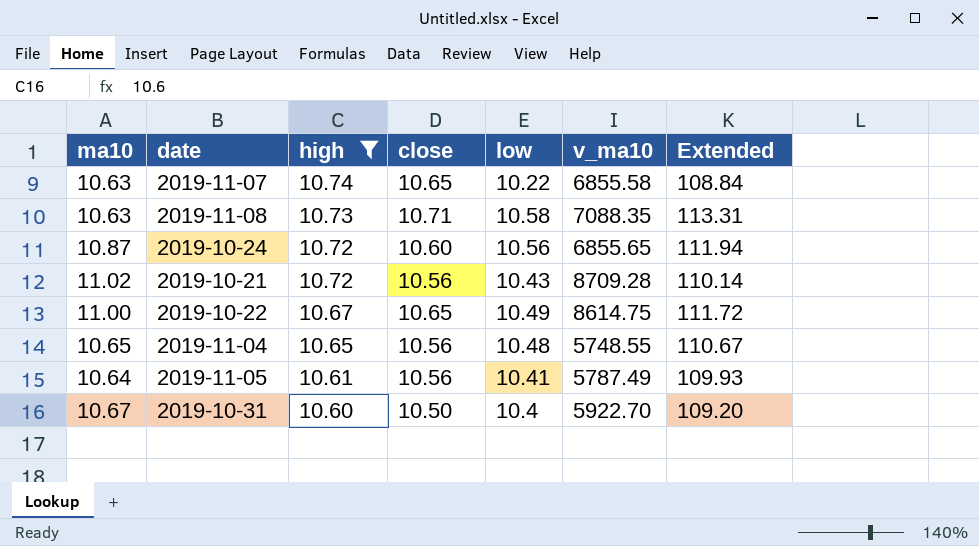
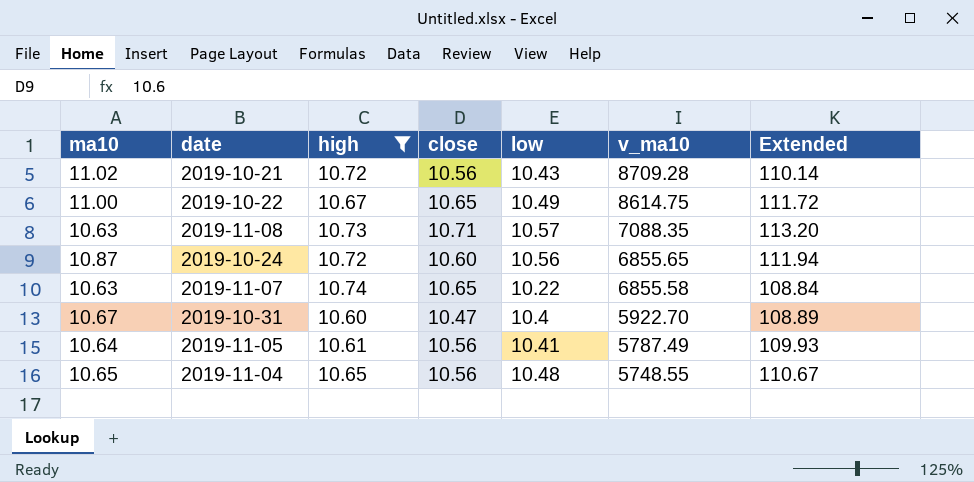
row order: high descending -> v_ma10 descending
2019-11-08 | low: 10.58 -> 10.57
2019-11-08 | Extended: 113.31 -> 113.20
2019-10-31 | close: 10.50 -> 10.47
2019-10-31 | Extended: 109.20 -> 108.89

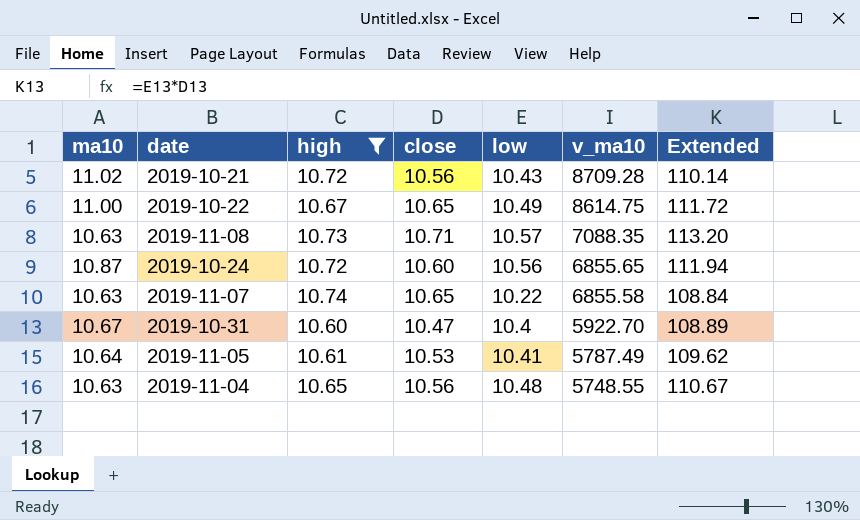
2019-11-05 | close: 10.56 -> 10.53
2019-11-05 | Extended: 109.93 -> 109.62
2019-11-04 | ma10: 10.65 -> 10.63

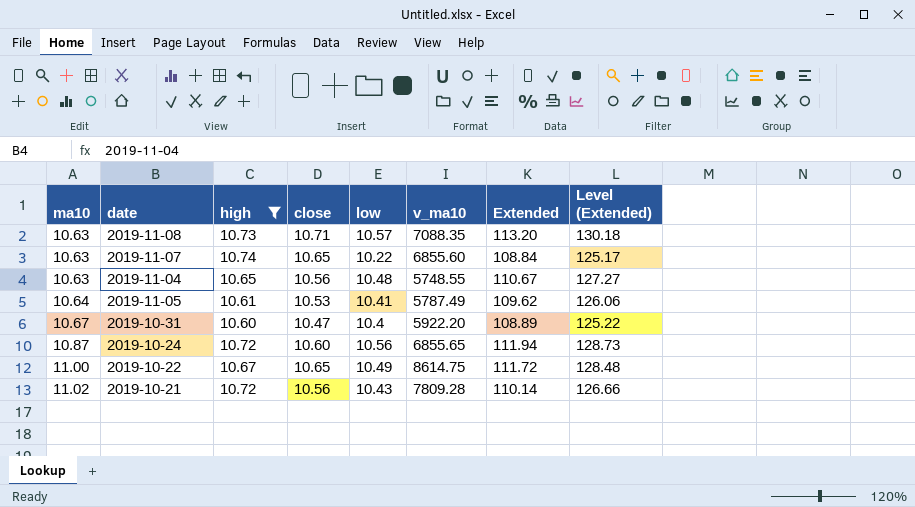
row order: v_ma10 descending -> ma10 ascending
column Level (Extended) | formula: none -> [Extended] * 1.15
2019-11-07 | v_ma10: 6855.58 -> 6855.60
2019-10-31 | v_ma10: 5922.70 -> 5922.20
2019-10-21 | v_ma10: 8709.28 -> 7809.28

